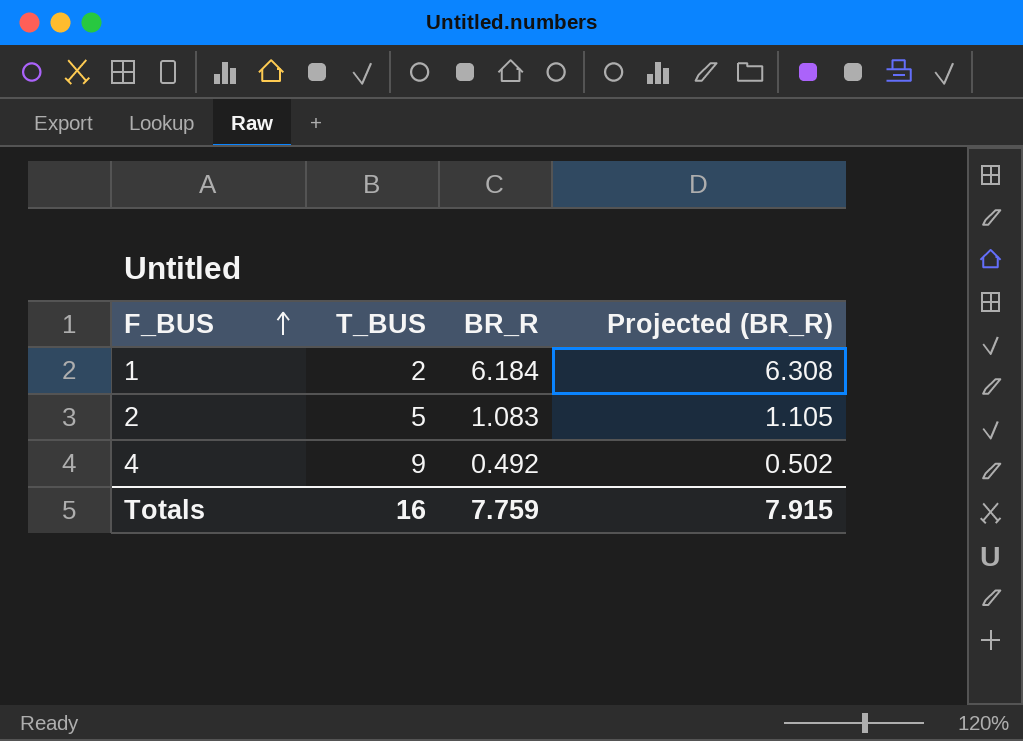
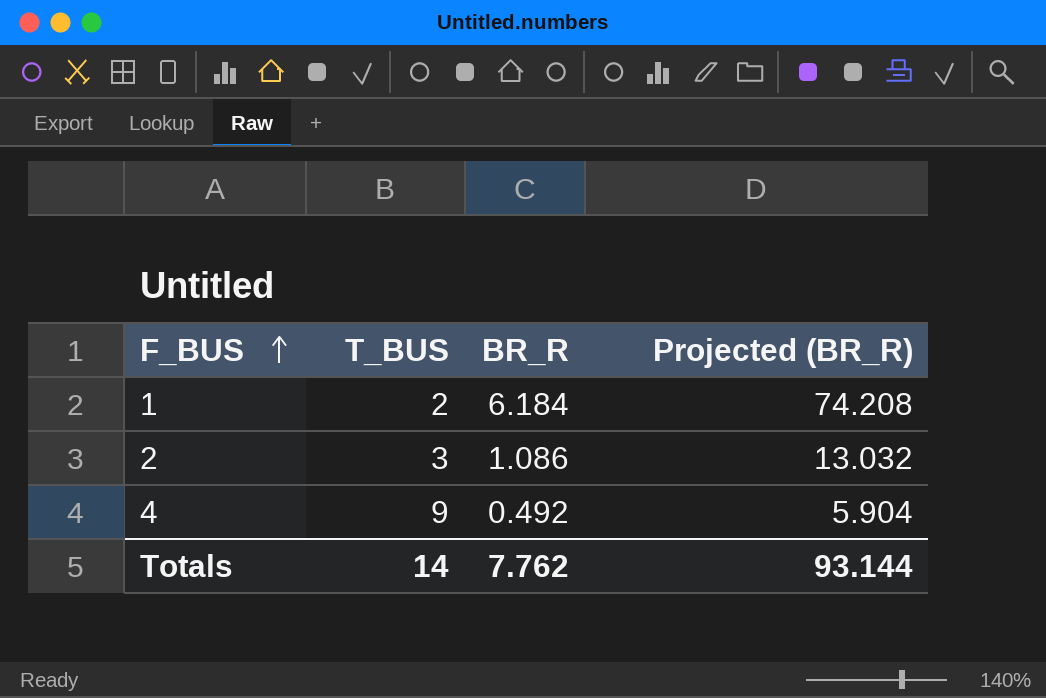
column Projected (BR_R) | formula: [BR_R] * 1.02 -> [BR_R] * 12
2 | T_BUS: 5 -> 3
2 | BR_R: 1.083 -> 1.086
Totals | T_BUS: 16 -> 14
Totals | BR_R: 7.759 -> 7.762
Totals | Projected (BR_R): 7.915 -> 93.144

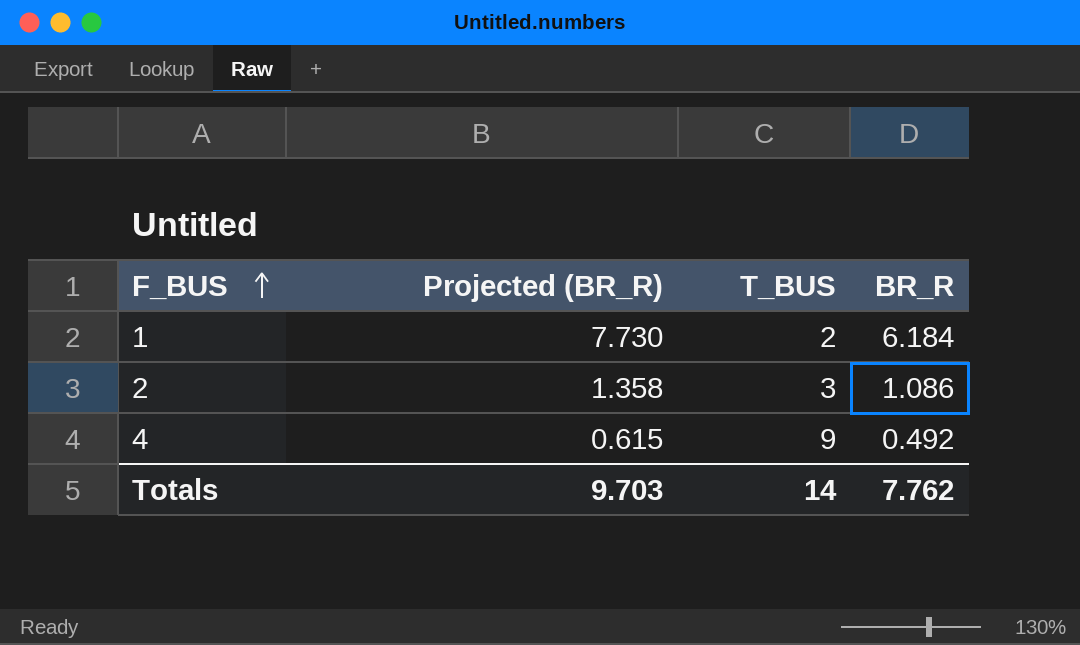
column Projected (BR_R) | formula: [BR_R] * 12 -> [BR_R] * 1.25
column Projected (BR_R) | position: 4 -> 2
Totals | Projected (BR_R): 93.144 -> 9.703

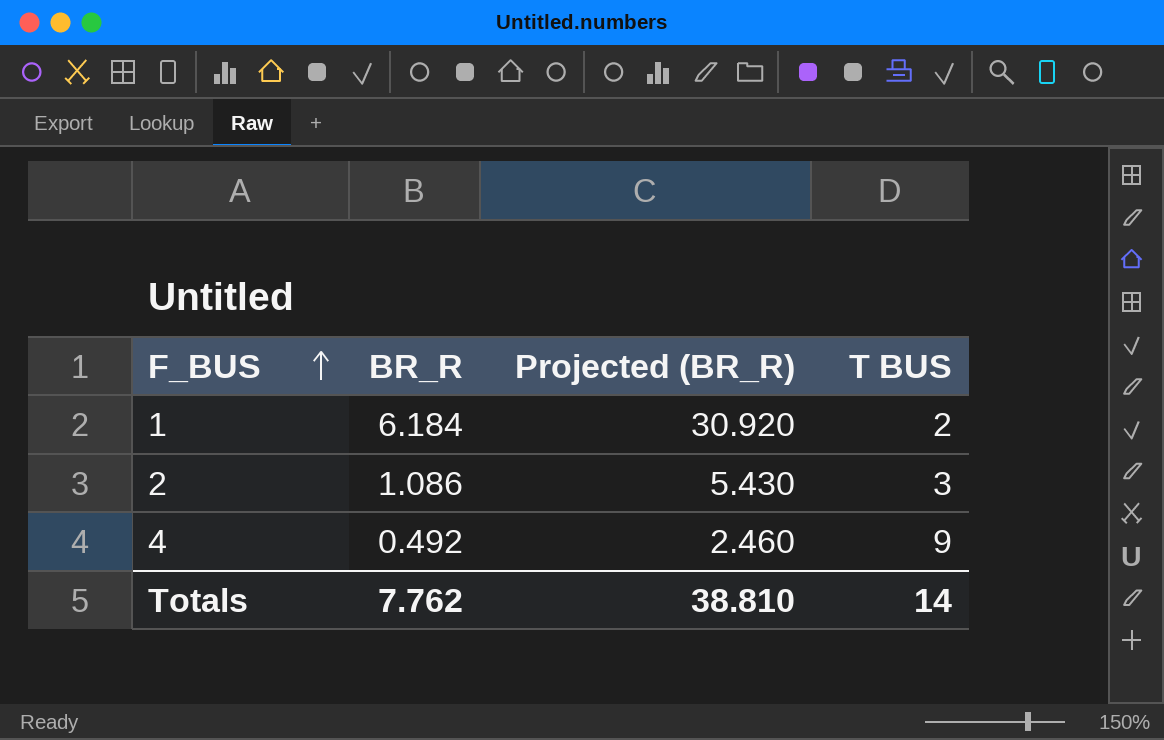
column BR_R | position: 4 -> 2
column Projected (BR_R) | formula: [BR_R] * 1.25 -> [BR_R] * 5
column name: T_BUS -> T BUS
Totals | Projected (BR_R): 9.703 -> 38.810

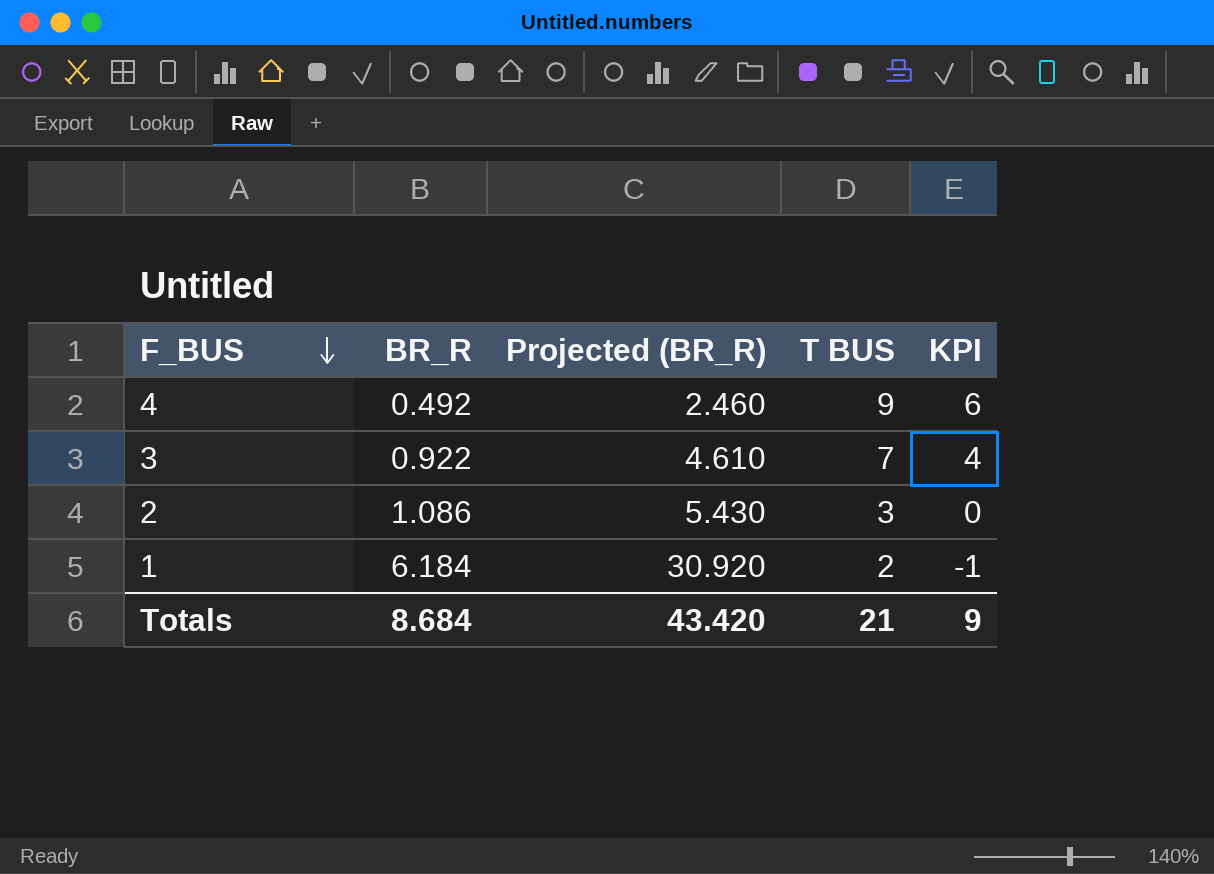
row order: F_BUS ascending -> F_BUS descending
column KPI | formula: none -> [T BUS] - 3
row 3: none -> 0.922 | 4.610 | 7 | 4
Totals | BR_R: 7.762 -> 8.684
Totals | Projected (BR_R): 38.810 -> 43.420
Totals | T BUS: 14 -> 21

